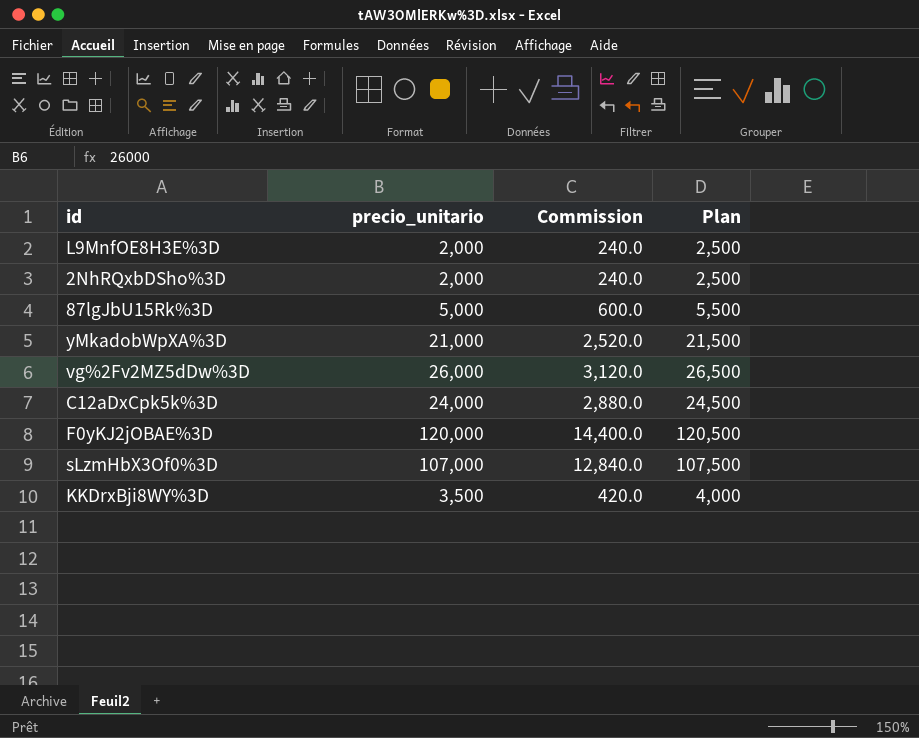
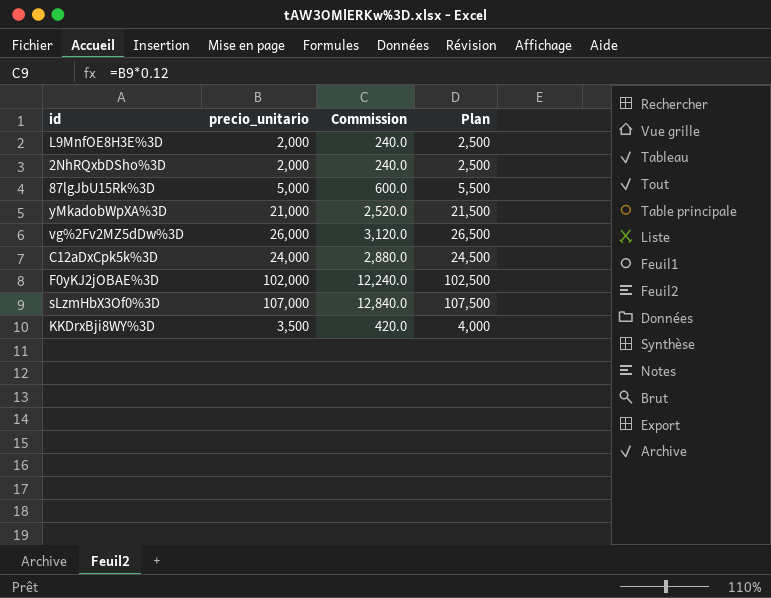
F0yKJ2jOBAE%3D | precio_unitario: 120,000 -> 102,000
F0yKJ2jOBAE%3D | Commission: 14,400.0 -> 12,240.0
F0yKJ2jOBAE%3D | Plan: 120,500 -> 102,500

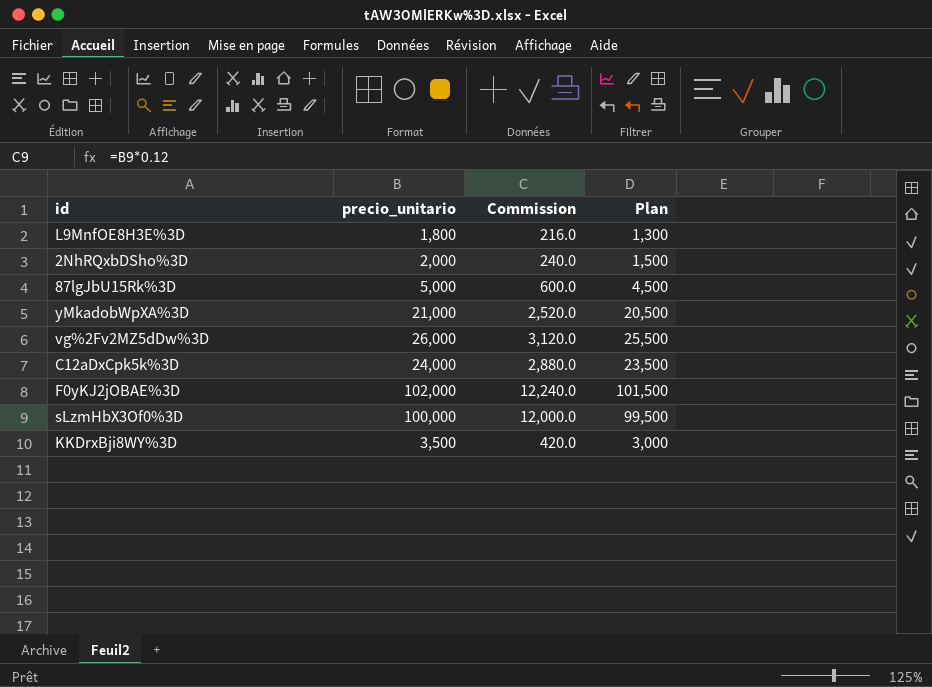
column Plan | formula: [precio_unitario] + 500 -> [precio_unitario] - 500
L9MnfOE8H3E%3D | precio_unitario: 2,000 -> 1,800
L9MnfOE8H3E%3D | Commission: 240.0 -> 216.0
sLzmHbX3Of0%3D | precio_unitario: 107,000 -> 100,000
sLzmHbX3Of0%3D | Commission: 12,840.0 -> 12,000.0

